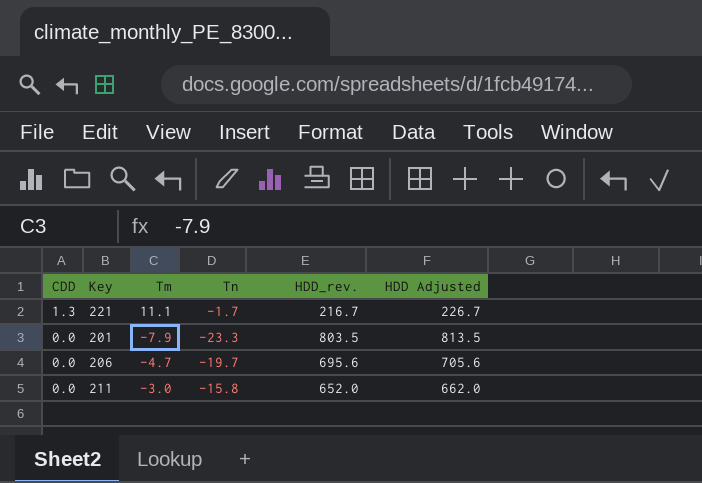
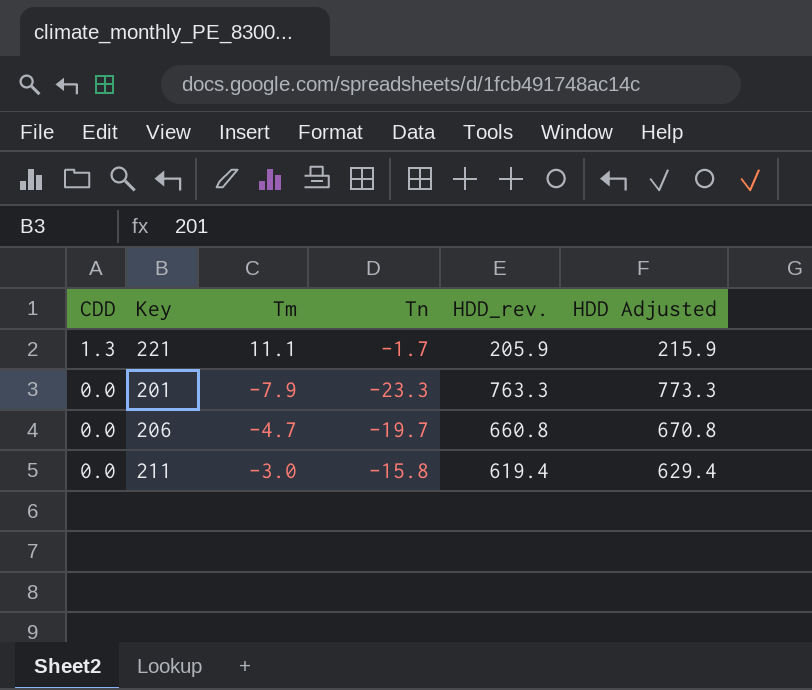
221 | HDD_rev.: 216.7 -> 205.9
221 | HDD Adjusted: 226.7 -> 215.9
201 | HDD_rev.: 803.5 -> 763.3
201 | HDD Adjusted: 813.5 -> 773.3
206 | HDD_rev.: 695.6 -> 660.8
206 | HDD Adjusted: 705.6 -> 670.8
211 | HDD_rev.: 652.0 -> 619.4
211 | HDD Adjusted: 662.0 -> 629.4

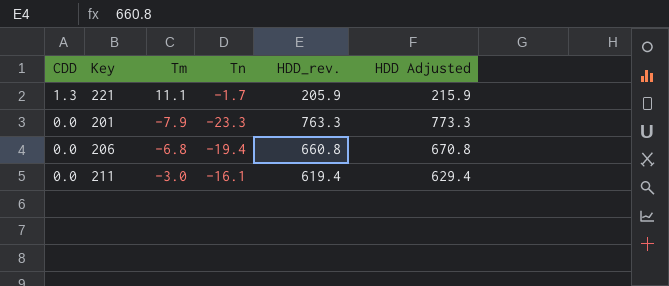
206 | Tm: -4.7 -> -6.8
206 | Tn: -19.7 -> -19.4
211 | Tn: -15.8 -> -16.1

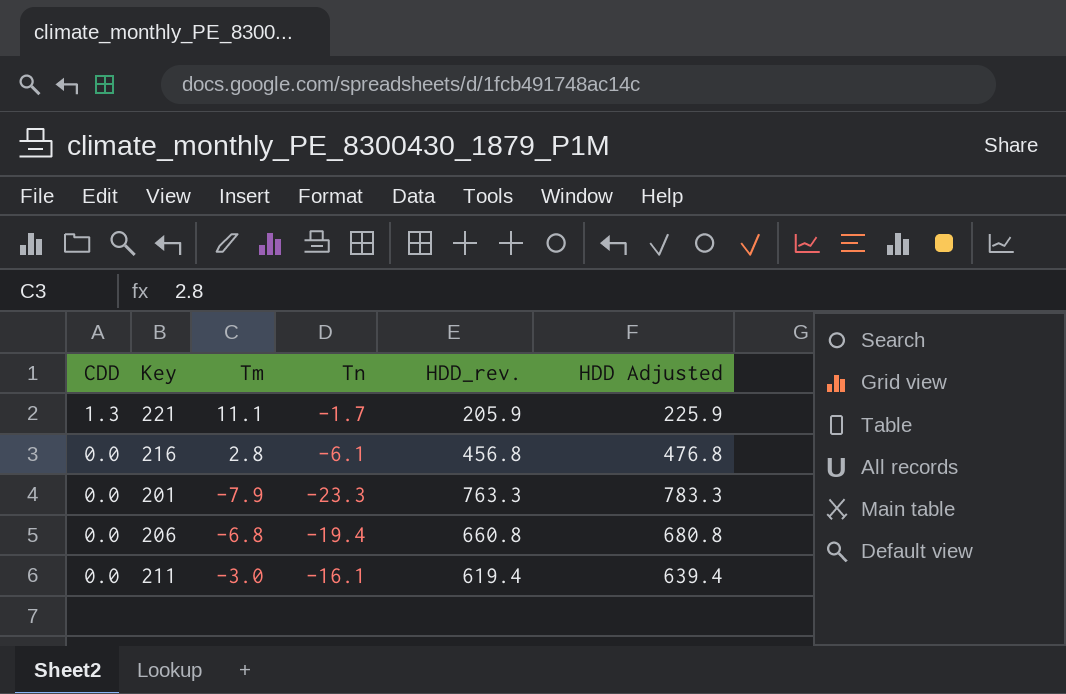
column HDD Adjusted | formula: [HDD_rev.] + 10 -> [HDD_rev.] + 20
row 216: none -> 0.0 | 2.8 | -6.1 | 456.8 | 476.8

